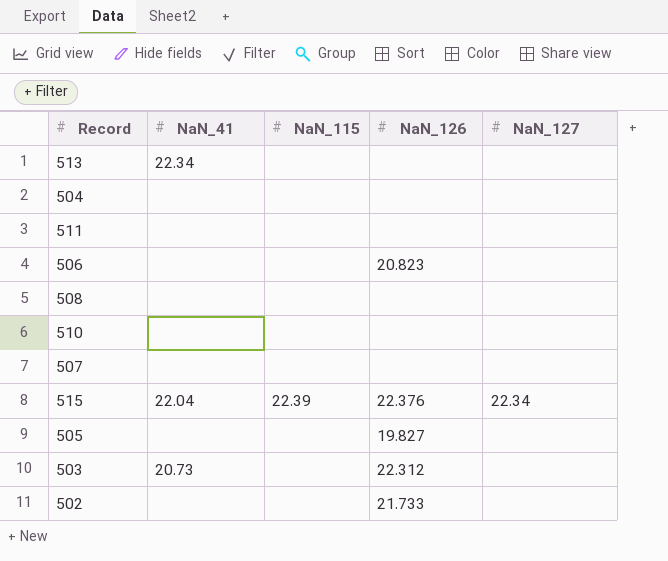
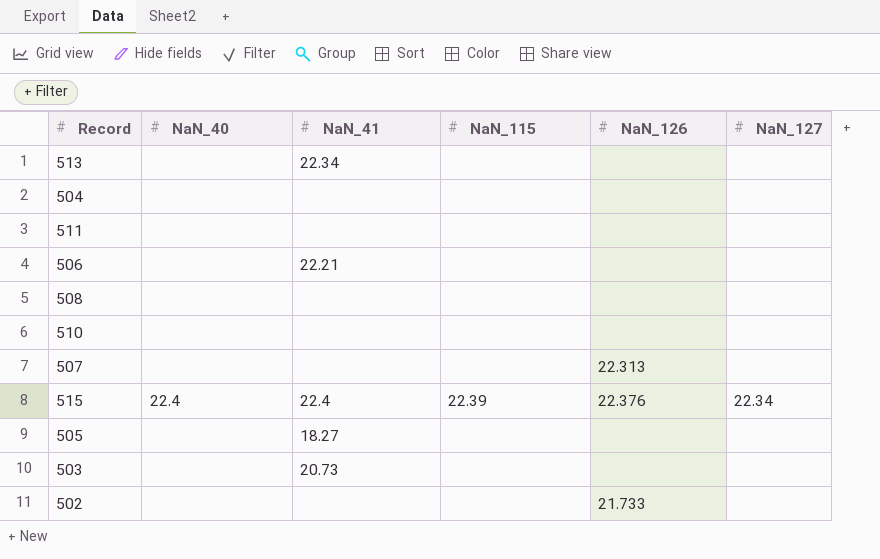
column NaN_40 | position: none -> 2
506 | NaN_41: none -> 22.21
506 | NaN_126: 20.823 -> none
507 | NaN_126: none -> 22.313
515 | NaN_41: 22.04 -> 22.4
505 | NaN_41: none -> 18.27
505 | NaN_126: 19.827 -> none
503 | NaN_126: 22.312 -> none

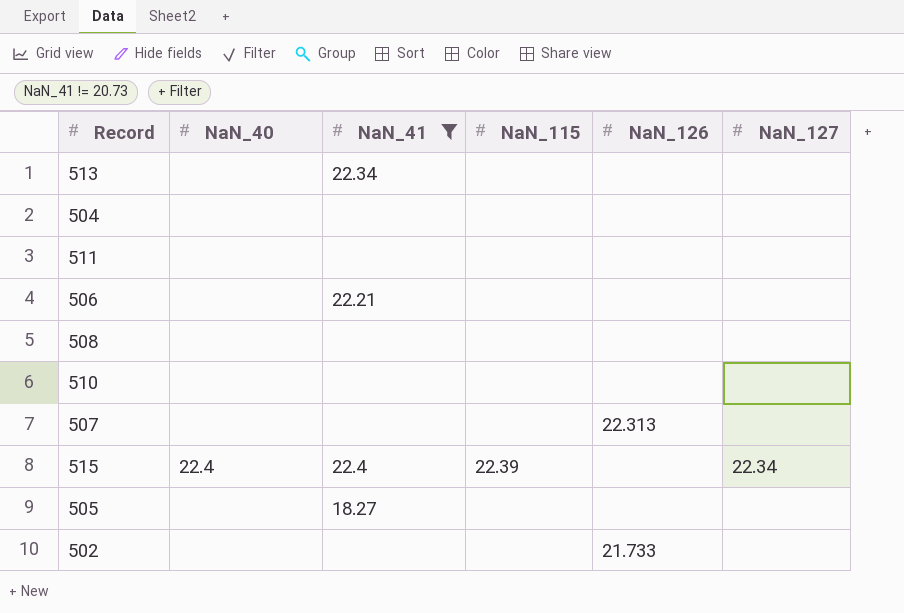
filter: none -> NaN_41 != 20.73
515 | NaN_126: 22.376 -> none

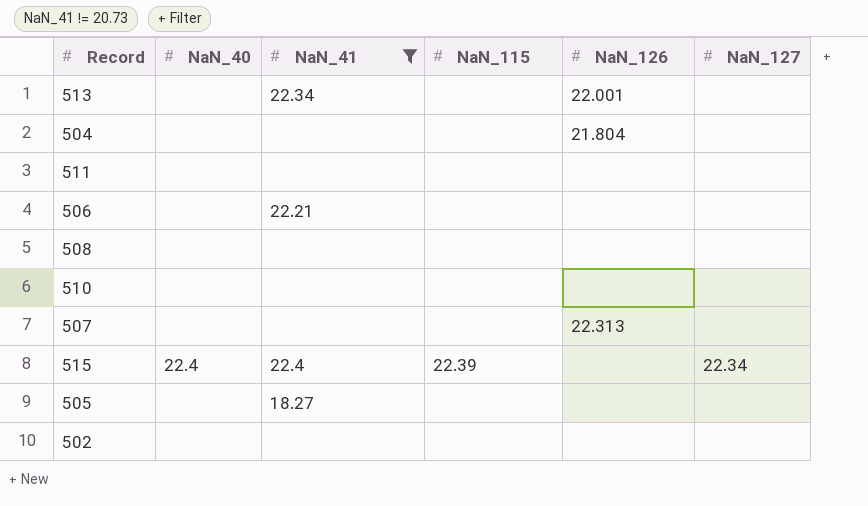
513 | NaN_126: none -> 22.001
504 | NaN_126: none -> 21.804
502 | NaN_126: 21.733 -> none

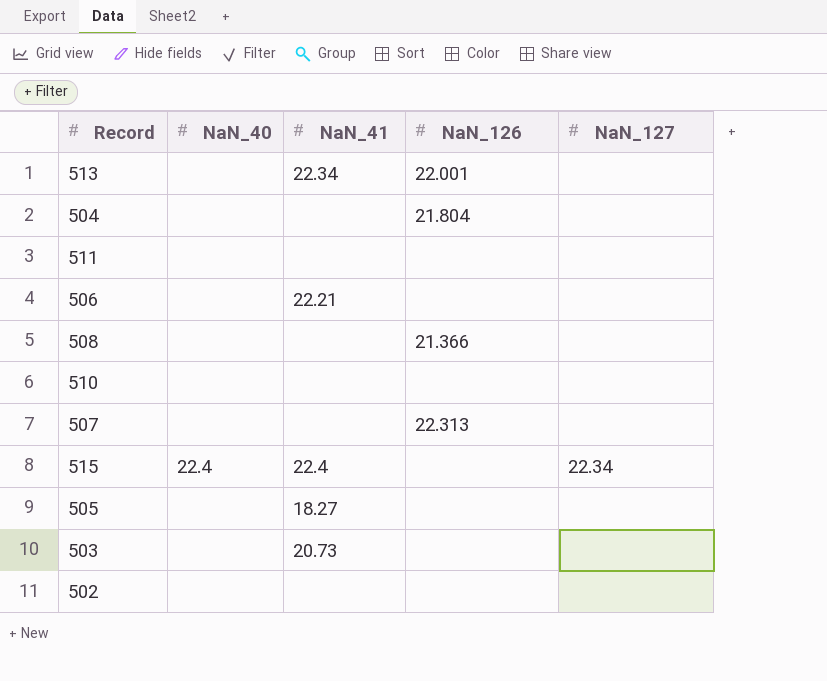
filter: NaN_41 != 20.73 -> none
column NaN_115 | position: 4 -> none
508 | NaN_126: none -> 21.366

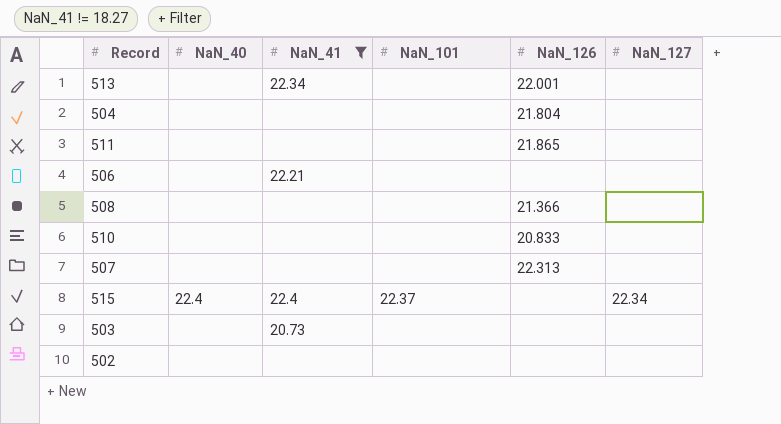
filter: none -> NaN_41 != 18.27
column NaN_101 | position: none -> 4
511 | NaN_126: none -> 21.865
510 | NaN_126: none -> 20.833

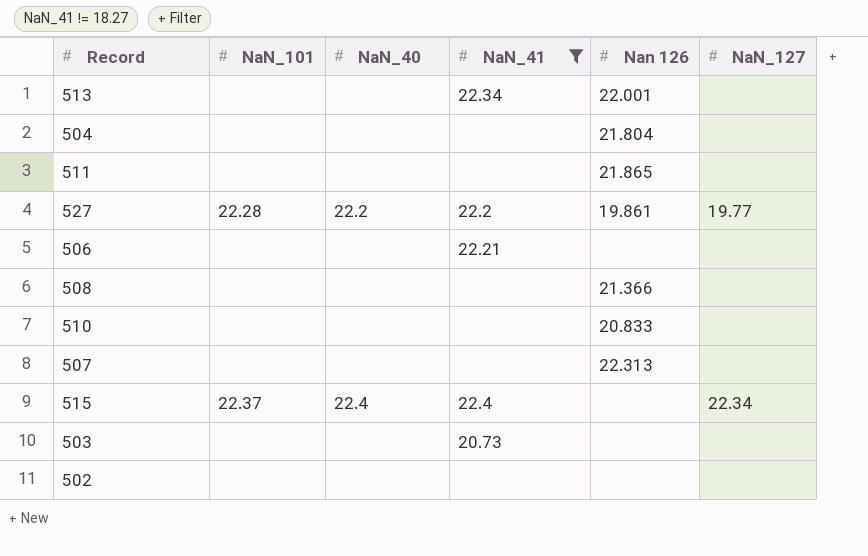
column NaN_101 | position: 4 -> 2
column name: NaN_126 -> Nan 126
row 527: none -> 22.28 | 22.2 | 22.2 | 19.861 | 19.77

